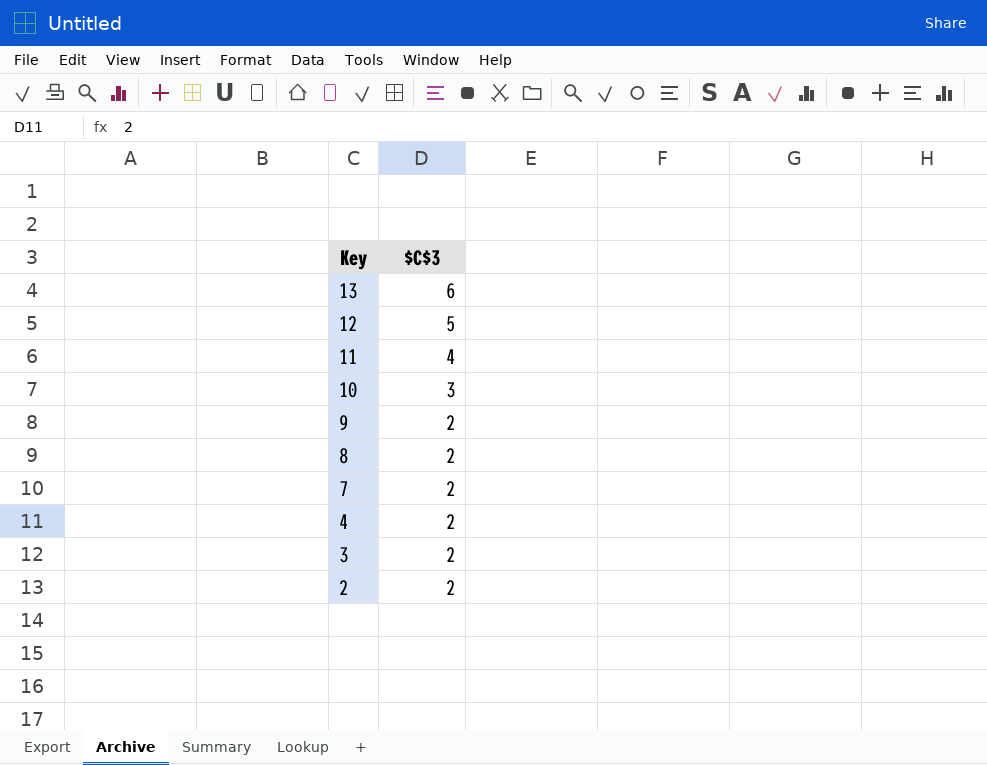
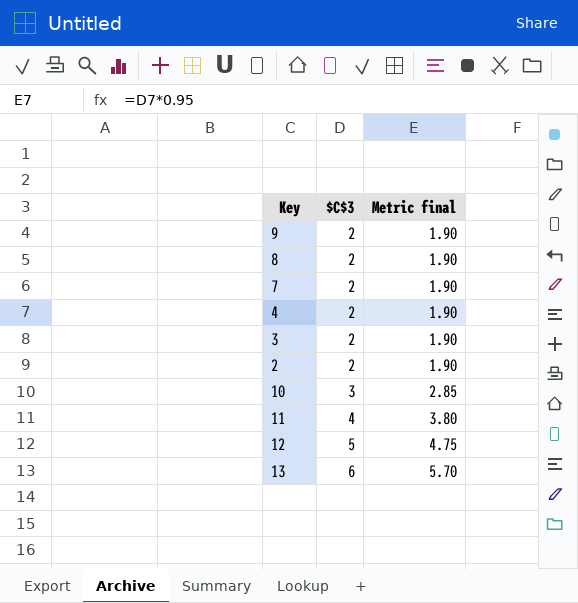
row order: Key descending -> $C$3 ascending
column Metric final | formula: none -> [$C$3] * 0.95

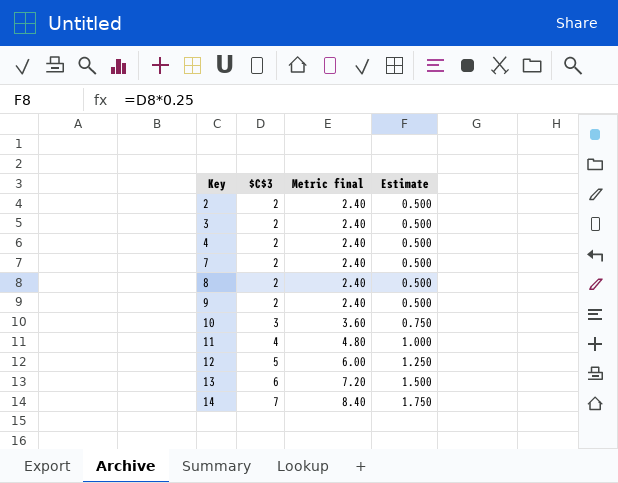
row order: $C$3 ascending -> Key ascending
column Metric final | formula: [$C$3] * 0.95 -> [$C$3] * 1.2
column Estimate | formula: none -> [$C$3] * 0.25
row 14: none -> 7 | 8.40 | 1.750

